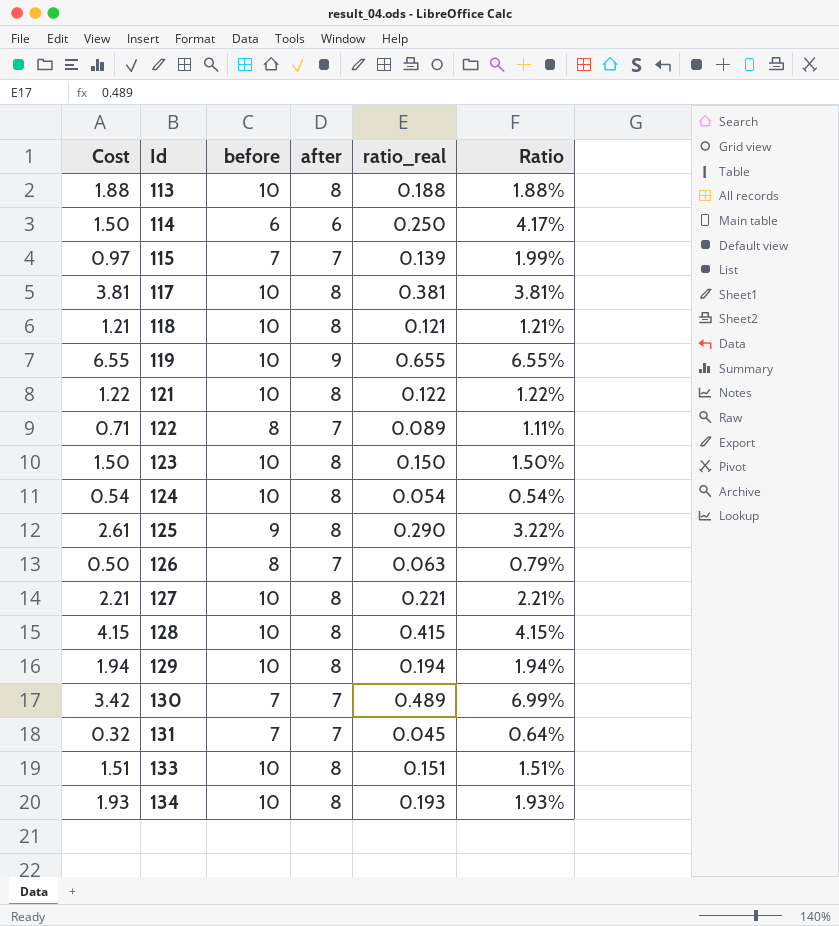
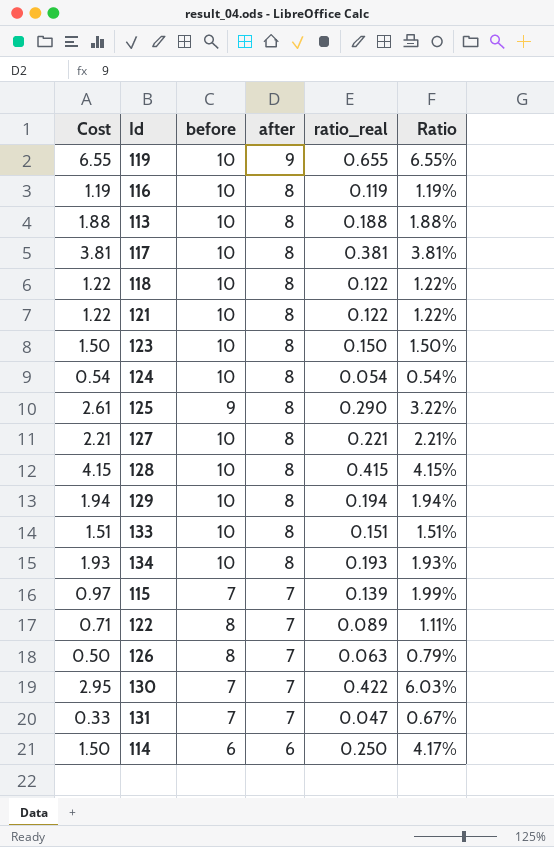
row order: Id ascending -> after descending
row 116: none -> 1.19 | 10 | 8 | 0.119 | 1.19%
118 | Cost: 1.21 -> 1.22
118 | ratio_real: 0.121 -> 0.122
118 | Ratio: 1.21% -> 1.22%
130 | Cost: 3.42 -> 2.95
130 | ratio_real: 0.489 -> 0.422
130 | Ratio: 6.99% -> 6.03%
131 | Cost: 0.32 -> 0.33
131 | ratio_real: 0.045 -> 0.047
131 | Ratio: 0.64% -> 0.67%

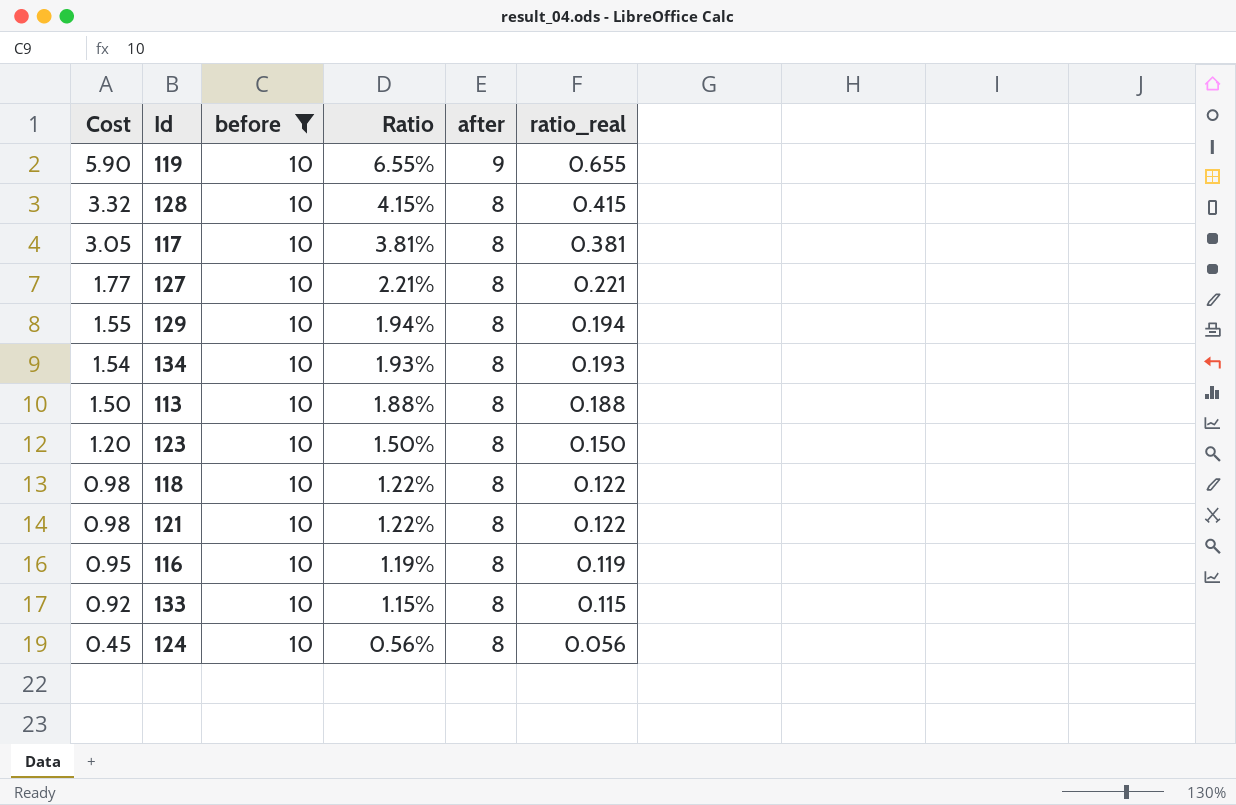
filter: none -> before = 10
row order: after descending -> Cost descending
column Cost | formula: [before] * [ratio_real] -> [after] * [ratio_real]
column Ratio | position: 6 -> 4
133 | Ratio: 1.51% -> 1.15%
133 | ratio_real: 0.151 -> 0.115
124 | Ratio: 0.54% -> 0.56%
124 | ratio_real: 0.054 -> 0.056

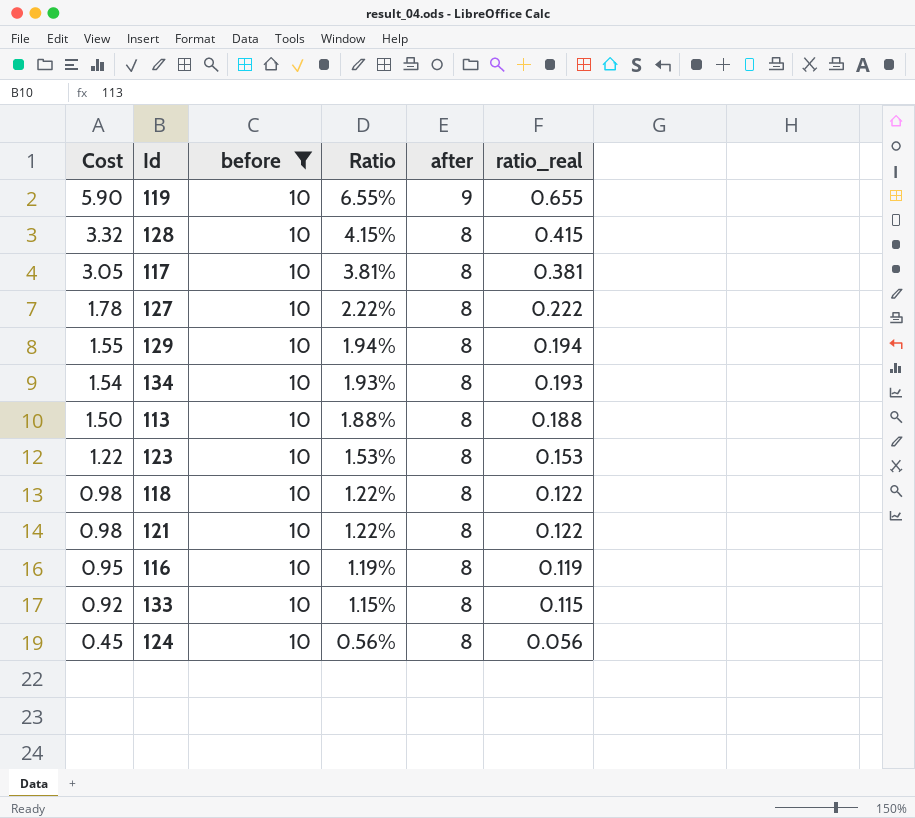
127 | Cost: 1.77 -> 1.78
127 | Ratio: 2.21% -> 2.22%
127 | ratio_real: 0.221 -> 0.222
123 | Cost: 1.20 -> 1.22
123 | Ratio: 1.50% -> 1.53%
123 | ratio_real: 0.150 -> 0.153

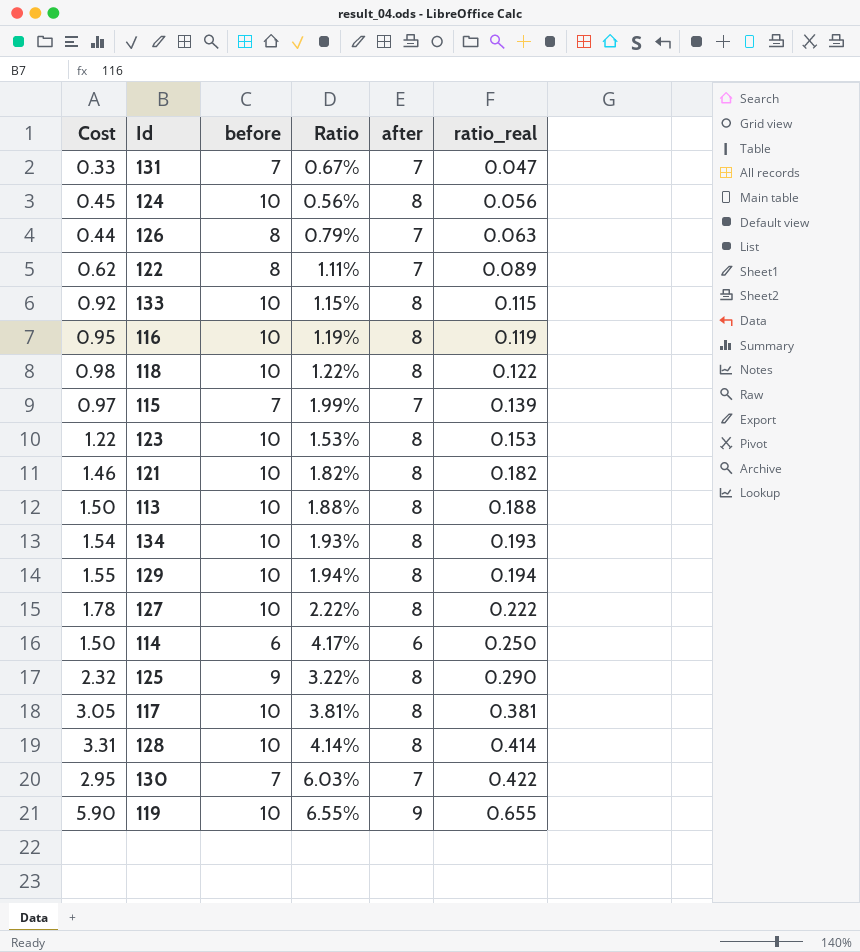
filter: before = 10 -> none
row order: Cost descending -> ratio_real ascending
121 | Cost: 0.98 -> 1.46
121 | Ratio: 1.22% -> 1.82%
121 | ratio_real: 0.122 -> 0.182
128 | Cost: 3.32 -> 3.31
128 | Ratio: 4.15% -> 4.14%
128 | ratio_real: 0.415 -> 0.414

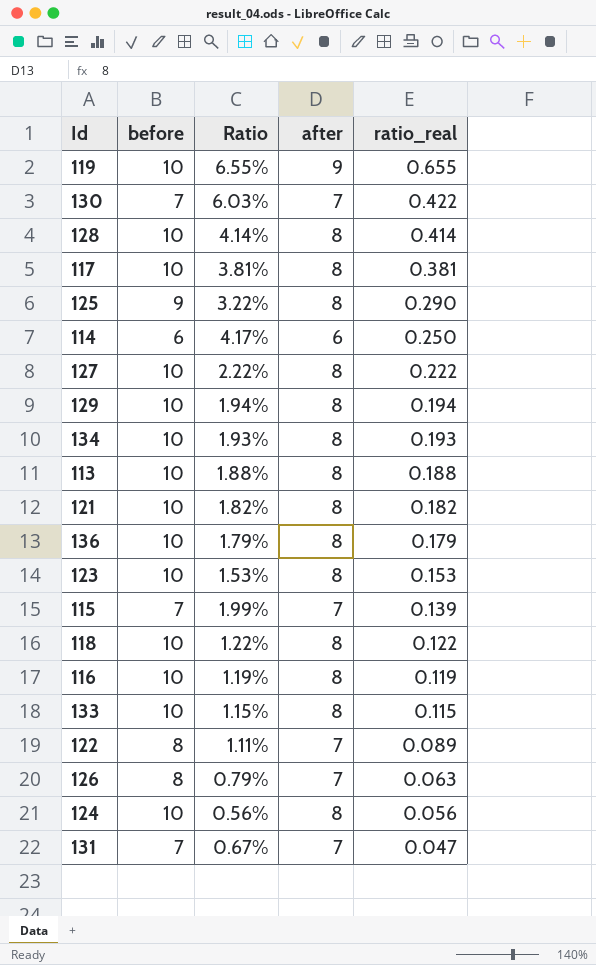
row order: ratio_real ascending -> ratio_real descending
column Cost | formula: [after] * [ratio_real] -> none
row 136: none -> 10 | 1.79% | 8 | 0.179

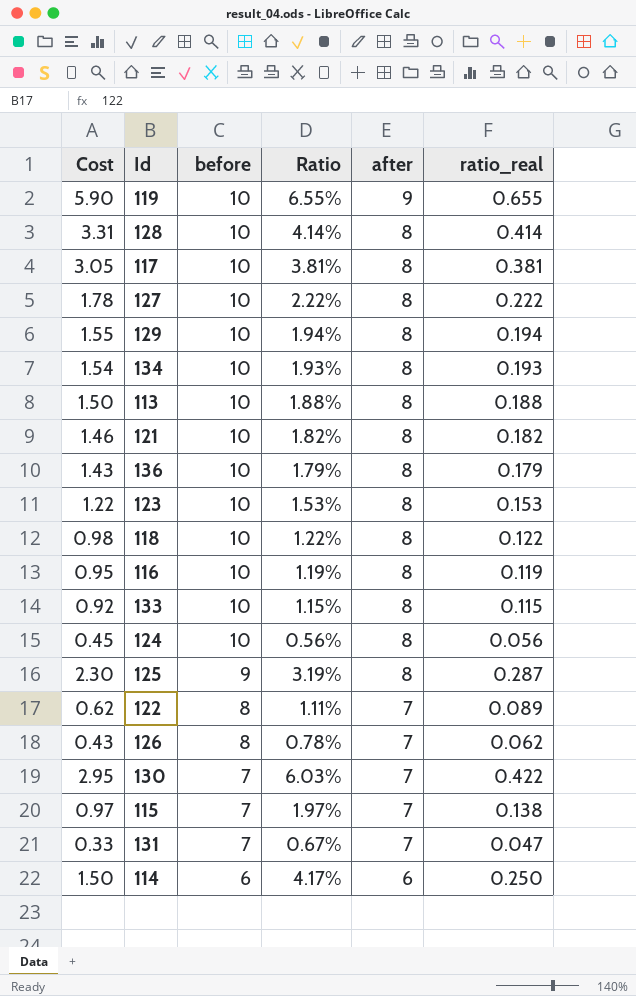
row order: ratio_real descending -> before descending
column Cost | formula: none -> [after] * [ratio_real]
125 | Ratio: 3.22% -> 3.19%
125 | ratio_real: 0.290 -> 0.287
126 | Ratio: 0.79% -> 0.78%
126 | ratio_real: 0.063 -> 0.062
115 | Ratio: 1.99% -> 1.97%
115 | ratio_real: 0.139 -> 0.138

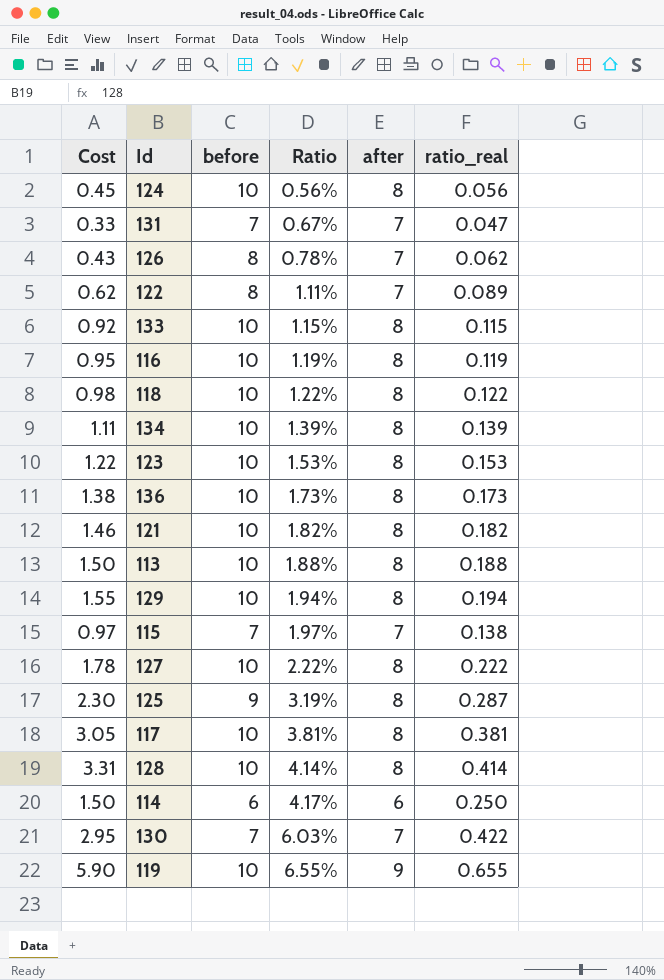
row order: before descending -> Ratio ascending
134 | Cost: 1.54 -> 1.11
134 | Ratio: 1.93% -> 1.39%
134 | ratio_real: 0.193 -> 0.139
136 | Cost: 1.43 -> 1.38
136 | Ratio: 1.79% -> 1.73%
136 | ratio_real: 0.179 -> 0.173

